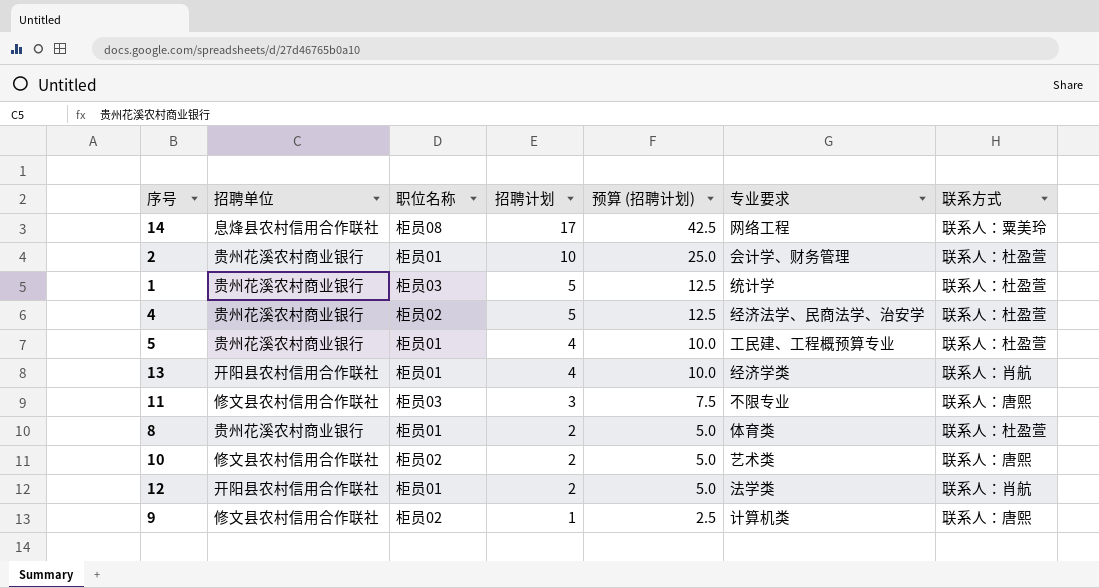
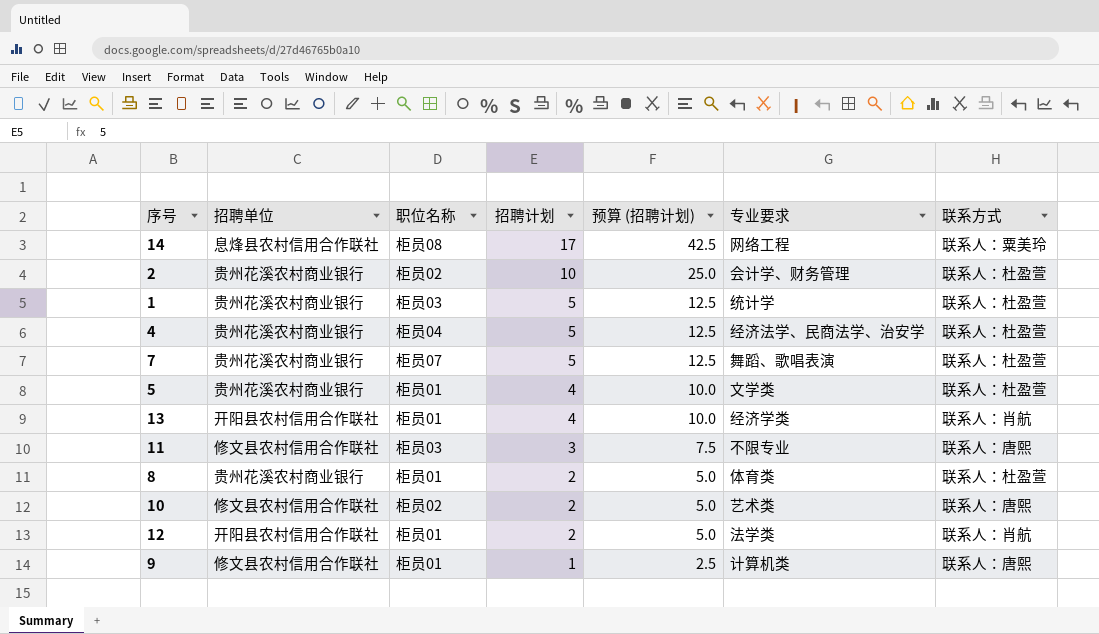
2 | 职位名称: 柜员01 -> 柜员02
4 | 职位名称: 柜员02 -> 柜员04
row 7: none -> 贵州花溪农村商业银行 | 柜员07 | 5 | 12.5 | 舞蹈、歌唱表演 | 联系人：杜盈萱
5 | 专业要求: 工民建、工程概预算专业 -> 文学类
9 | 职位名称: 柜员02 -> 柜员01

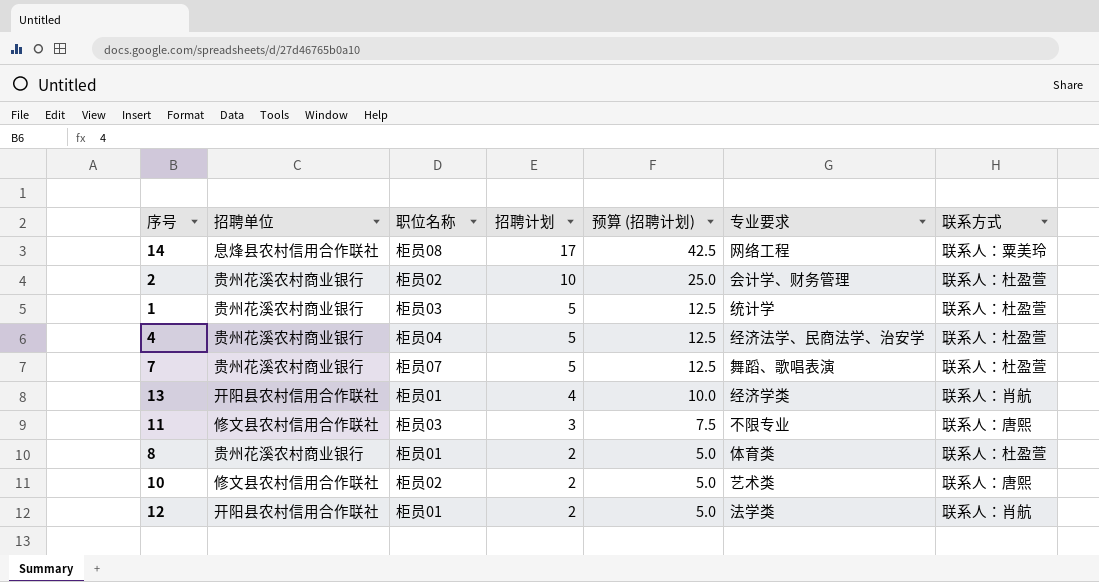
row 5: 贵州花溪农村商业银行 | 柜员01 | 4 | 10.0 | 文学类 | 联系人：杜盈萱 -> none
row 9: 修文县农村信用合作联社 | 柜员01 | 1 | 2.5 | 计算机类 | 联系人：唐熙 -> none

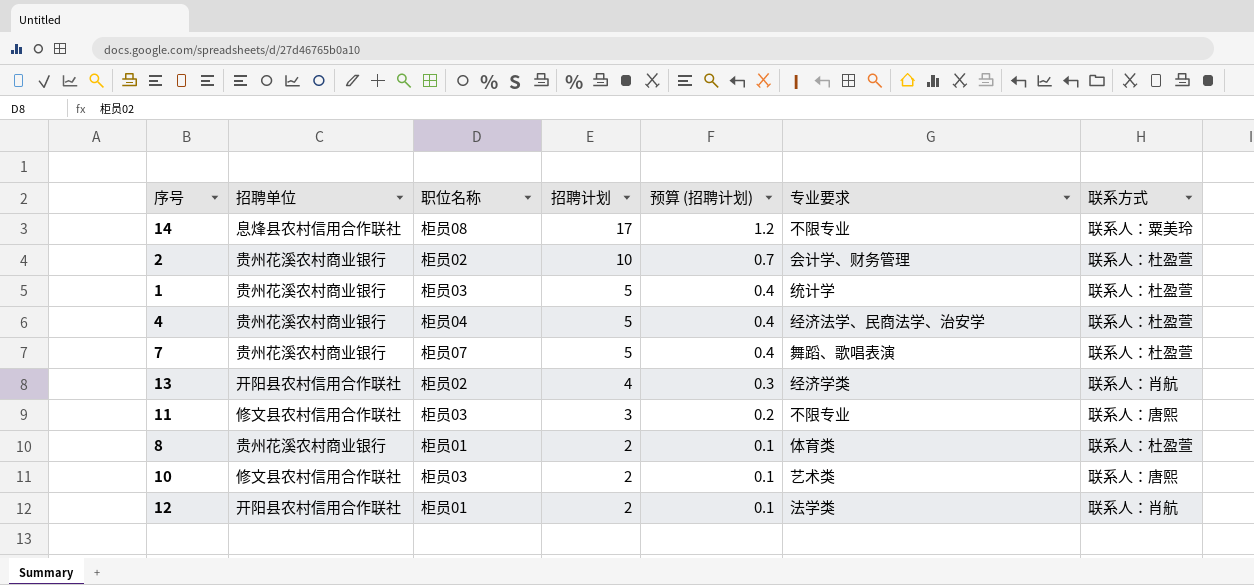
column 预算 (招聘计划) | formula: [招聘计划] * 2.5 -> [招聘计划] * 0.07
14 | 专业要求: 网络工程 -> 不限专业
13 | 职位名称: 柜员01 -> 柜员02
10 | 职位名称: 柜员02 -> 柜员03

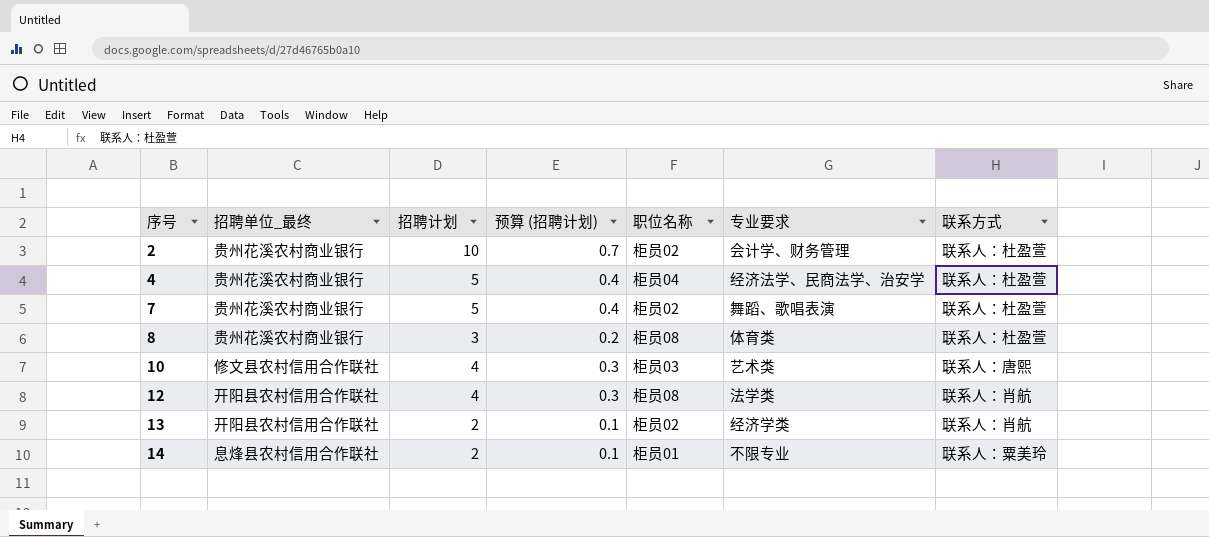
row order: 招聘计划 descending -> 序号 ascending
column name: 招聘单位 -> 招聘单位_最终
column 职位名称 | position: 3 -> 5
row 1: 贵州花溪农村商业银行 | 柜员03 | 5 | 0.4 | 统计学 | 联系人：杜盈萱 -> none
row 11: 修文县农村信用合作联社 | 柜员03 | 3 | 0.2 | 不限专业 | 联系人：唐熙 -> none
7 | 职位名称: 柜员07 -> 柜员02
8 | 招聘计划: 2 -> 3
8 | 预算 (招聘计划): 0.1 -> 0.2
8 | 职位名称: 柜员01 -> 柜员08
10 | 招聘计划: 2 -> 4
10 | 预算 (招聘计划): 0.1 -> 0.3
12 | 招聘计划: 2 -> 4
12 | 预算 (招聘计划): 0.1 -> 0.3
12 | 职位名称: 柜员01 -> 柜员08
13 | 招聘计划: 4 -> 2
13 | 预算 (招聘计划): 0.3 -> 0.1
14 | 招聘计划: 17 -> 2
14 | 预算 (招聘计划): 1.2 -> 0.1
14 | 职位名称: 柜员08 -> 柜员01

